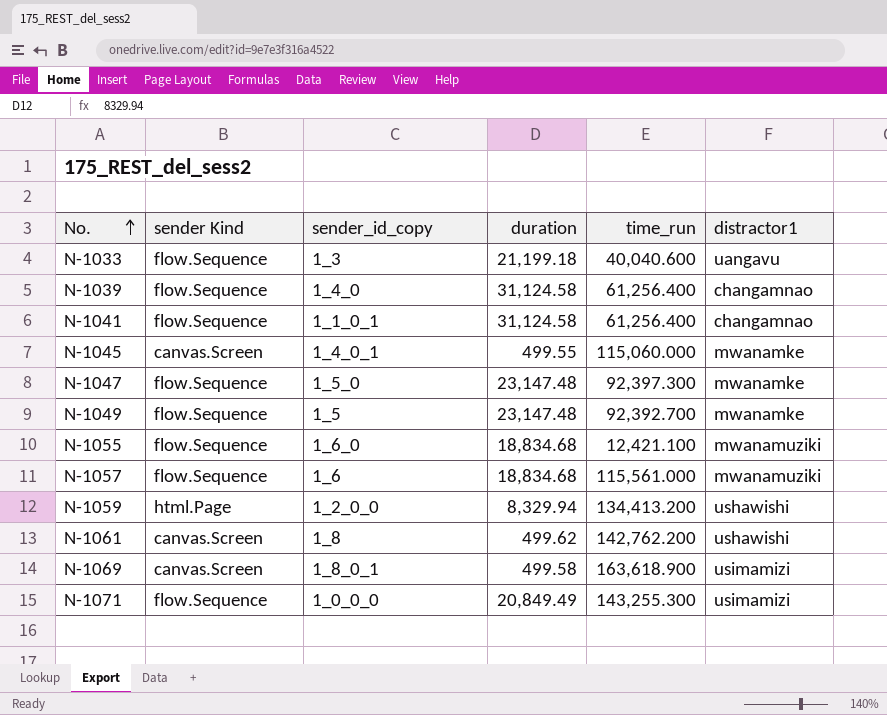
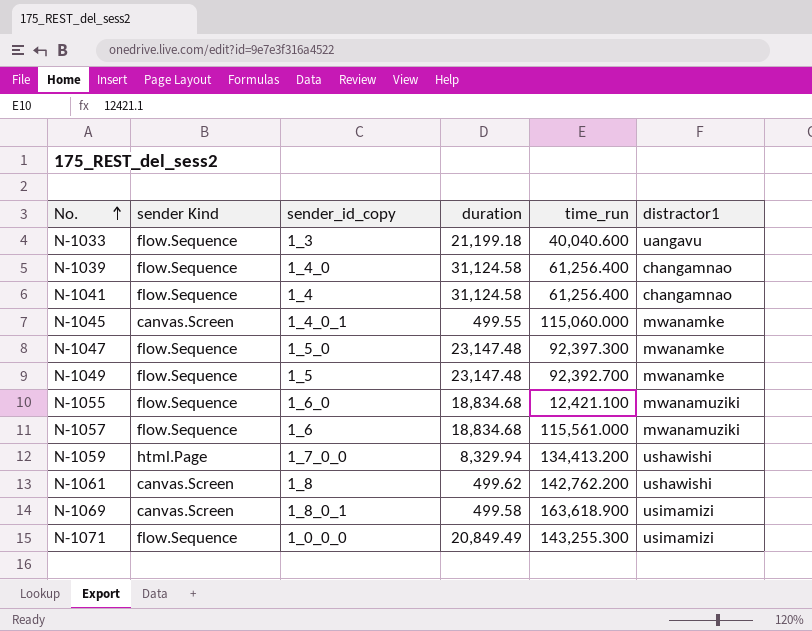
N-1041 | sender_id_copy: 1_1_0_1 -> 1_4
N-1059 | sender_id_copy: 1_2_0_0 -> 1_7_0_0

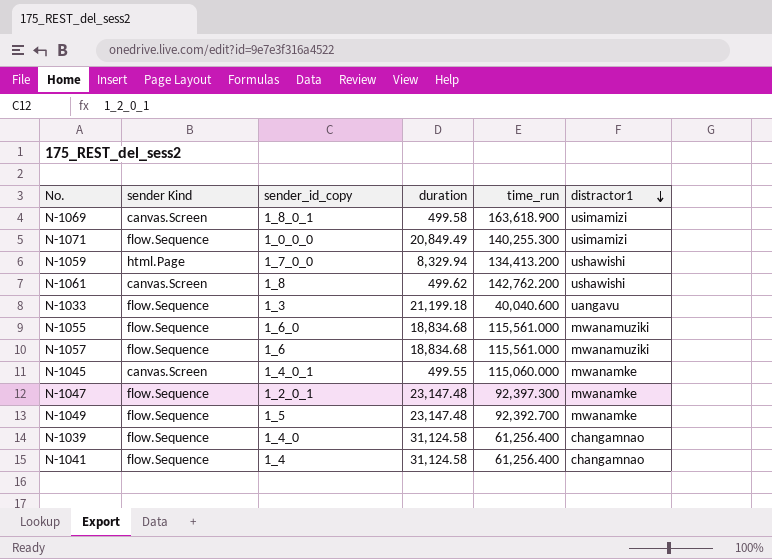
row order: No. ascending -> distractor1 descending
N-1071 | time_run: 143,255.300 -> 140,255.300
N-1055 | time_run: 12,421.100 -> 115,561.000
N-1047 | sender_id_copy: 1_5_0 -> 1_2_0_1

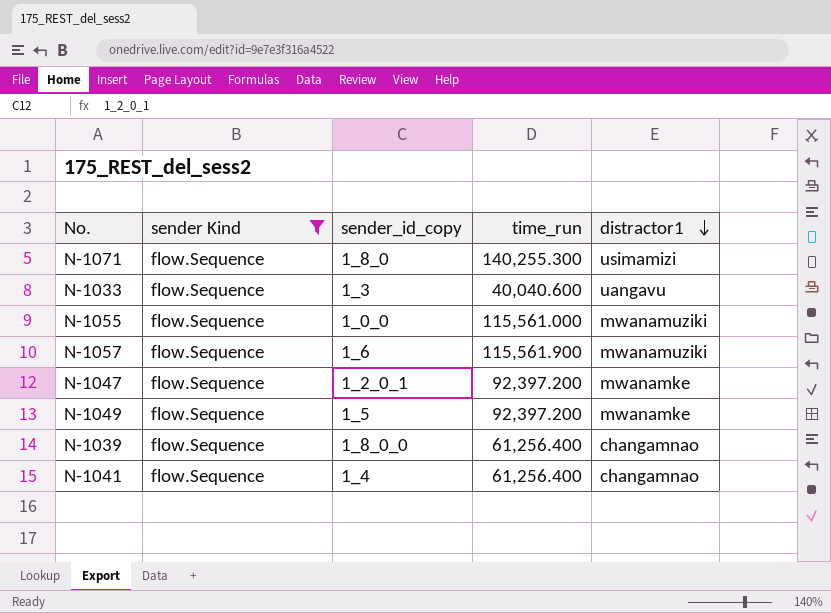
filter: none -> sender Kind = flow.Sequence
column duration | position: 4 -> none
N-1071 | sender_id_copy: 1_0_0_0 -> 1_8_0
N-1055 | sender_id_copy: 1_6_0 -> 1_0_0
N-1057 | time_run: 115,561.000 -> 115,561.900
N-1047 | time_run: 92,397.300 -> 92,397.200
N-1049 | time_run: 92,392.700 -> 92,397.200
N-1039 | sender_id_copy: 1_4_0 -> 1_8_0_0

